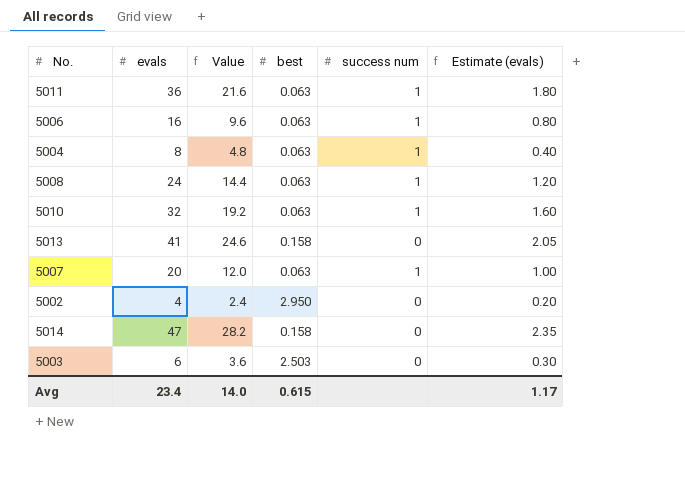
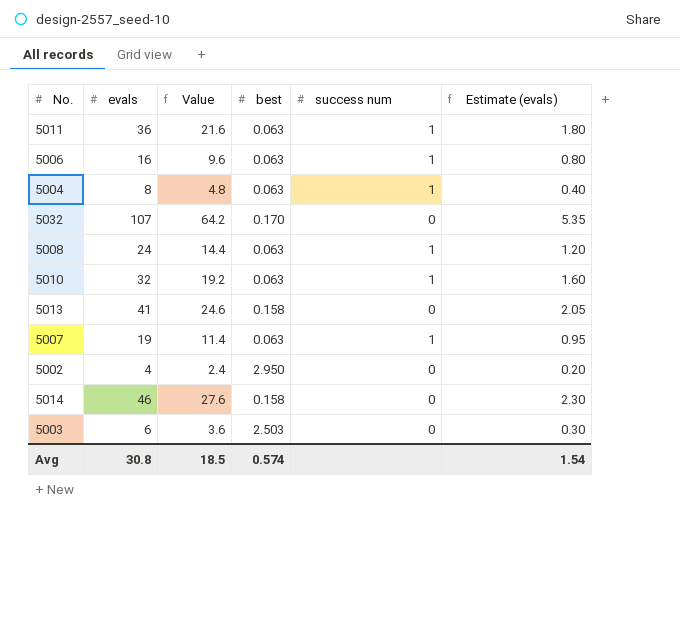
row 5032: none -> 107 | 64.2 | 0.170 | 0 | 5.35
5007 | evals: 20 -> 19
5007 | Value: 12.0 -> 11.4
5007 | Estimate (evals): 1.00 -> 0.95
5014 | evals: 47 -> 46
5014 | Value: 28.2 -> 27.6
5014 | Estimate (evals): 2.35 -> 2.30
Avg | evals: 23.4 -> 30.8
Avg | Value: 14.0 -> 18.5
Avg | best: 0.615 -> 0.574
Avg | Estimate (evals): 1.17 -> 1.54

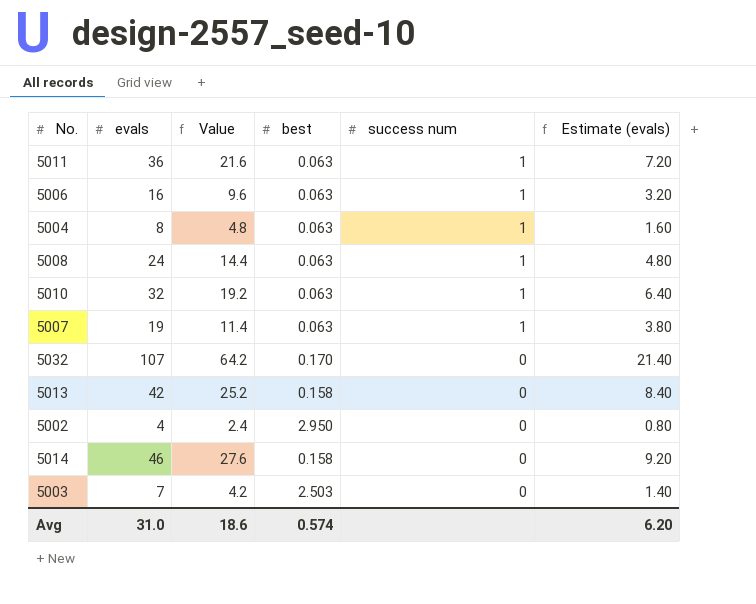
row order: none -> success num descending
column Estimate (evals) | formula: [evals] * 0.05 -> [evals] * 0.2
5013 | evals: 41 -> 42
5013 | Value: 24.6 -> 25.2
5003 | evals: 6 -> 7
5003 | Value: 3.6 -> 4.2
Avg | evals: 30.8 -> 31.0
Avg | Value: 18.5 -> 18.6
Avg | Estimate (evals): 1.54 -> 6.20

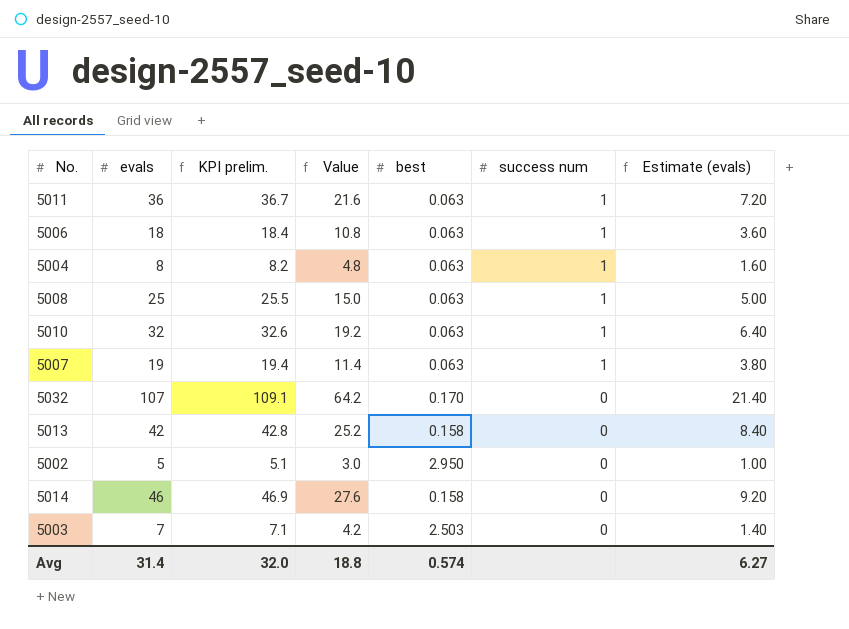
column KPI prelim. | formula: none -> [evals] * 1.02
5006 | evals: 16 -> 18
5006 | Value: 9.6 -> 10.8
5006 | Estimate (evals): 3.20 -> 3.60
5008 | evals: 24 -> 25
5008 | Value: 14.4 -> 15.0
5008 | Estimate (evals): 4.80 -> 5.00
5002 | evals: 4 -> 5
5002 | Value: 2.4 -> 3.0
5002 | Estimate (evals): 0.80 -> 1.00
Avg | evals: 31.0 -> 31.4
Avg | Value: 18.6 -> 18.8
Avg | Estimate (evals): 6.20 -> 6.27

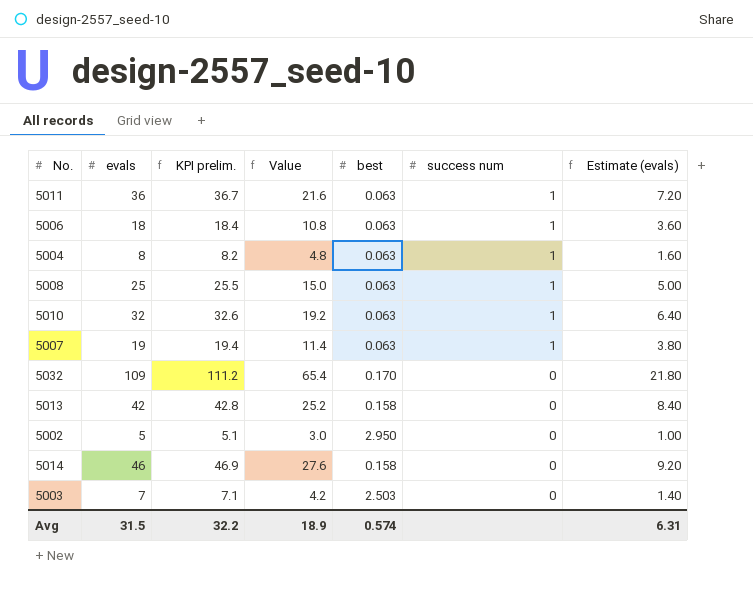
5032 | evals: 107 -> 109
5032 | KPI prelim.: 109.1 -> 111.2
5032 | Value: 64.2 -> 65.4
5032 | Estimate (evals): 21.40 -> 21.80
Avg | evals: 31.4 -> 31.5
Avg | KPI prelim.: 32.0 -> 32.2
Avg | Value: 18.8 -> 18.9
Avg | Estimate (evals): 6.27 -> 6.31

